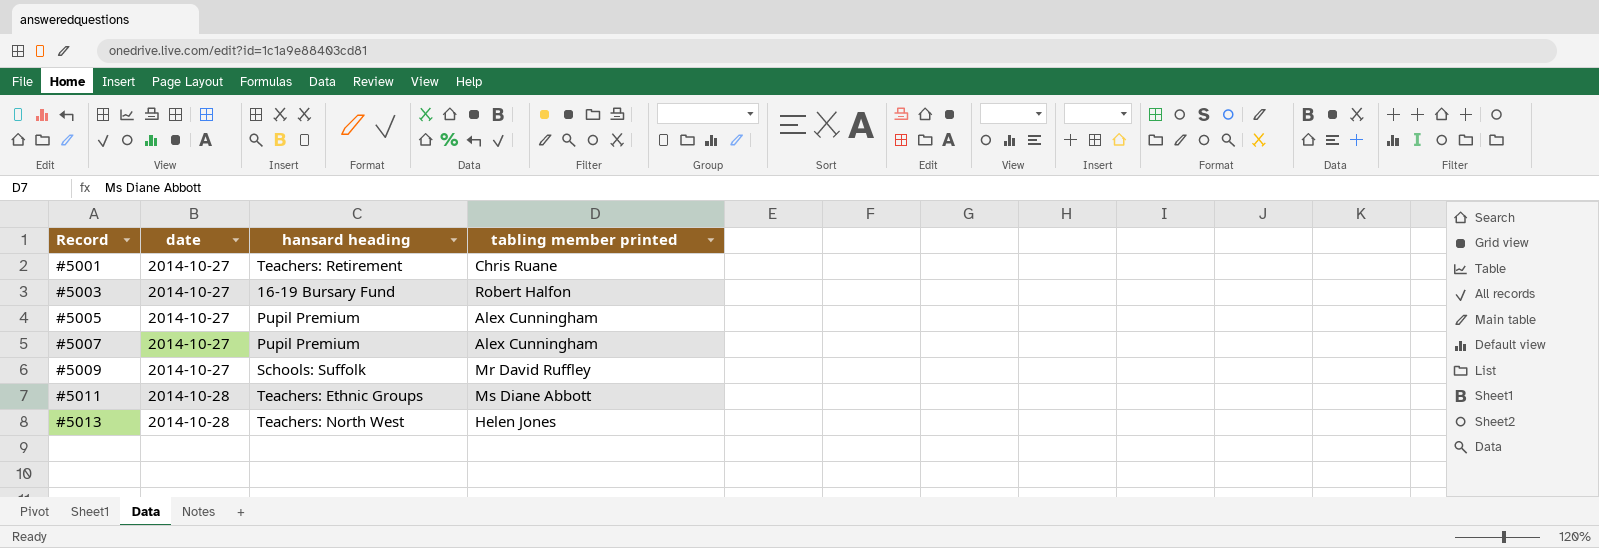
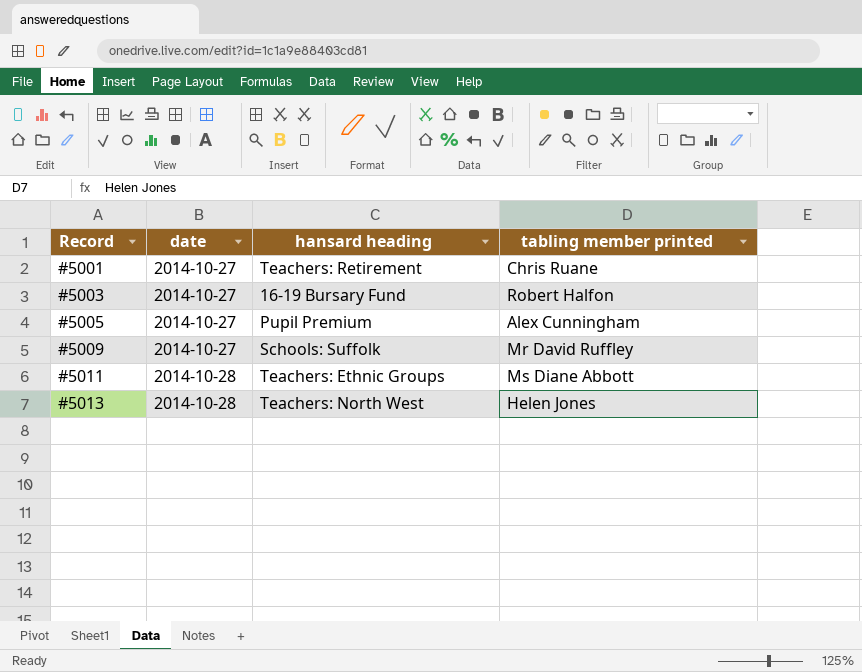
row #5007: 2014-10-27 | Pupil Premium | Alex Cunningham -> none

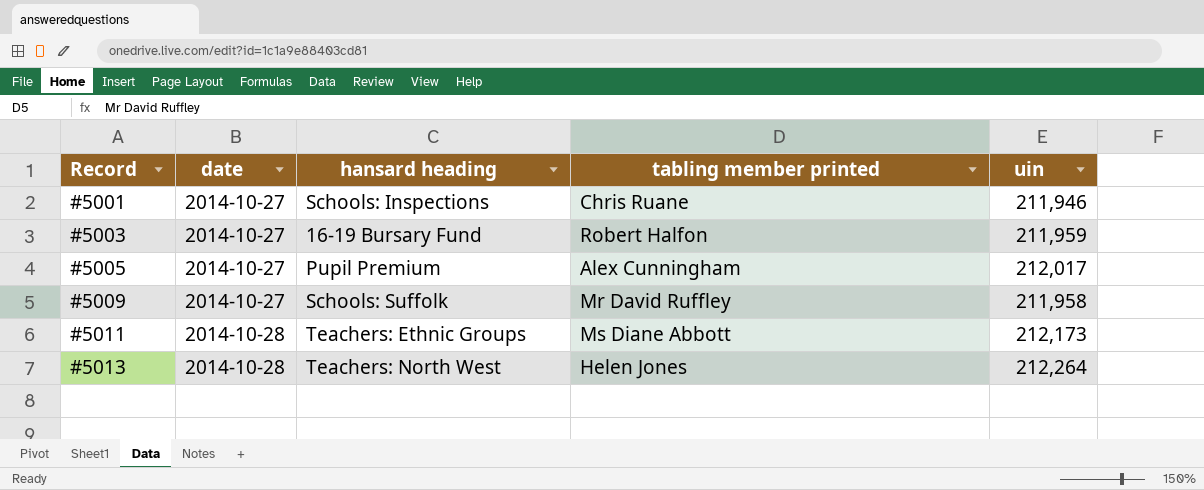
column uin | position: none -> 5
#5001 | hansard heading: Teachers: Retirement -> Schools: Inspections

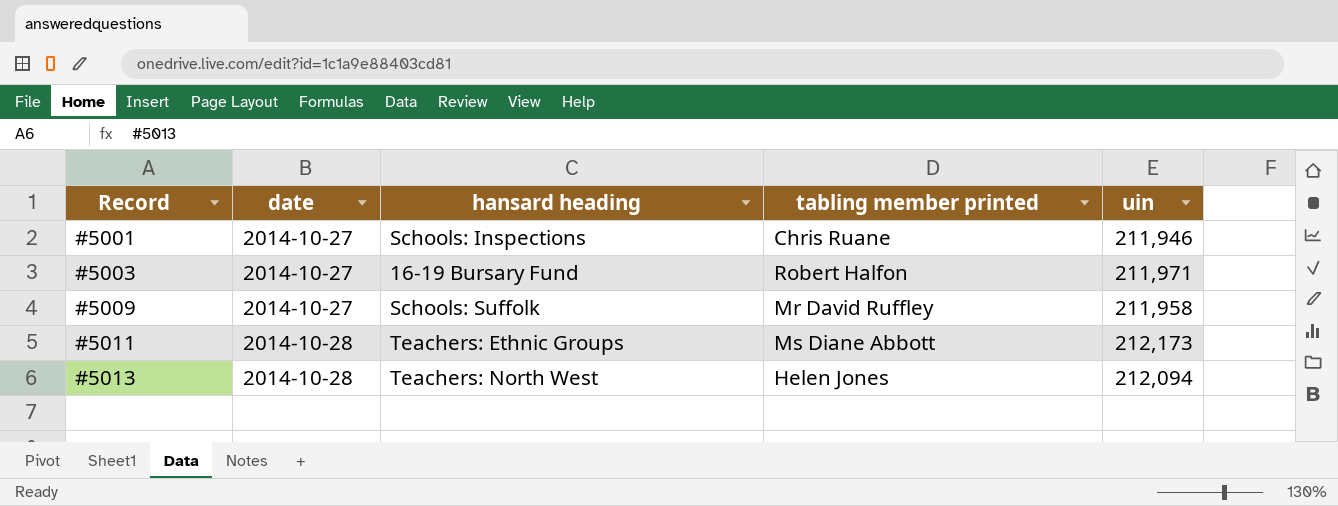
row #5005: 2014-10-27 | Pupil Premium | Alex Cunningham | 212,017 -> none
#5003 | uin: 211,959 -> 211,971
#5013 | uin: 212,264 -> 212,094

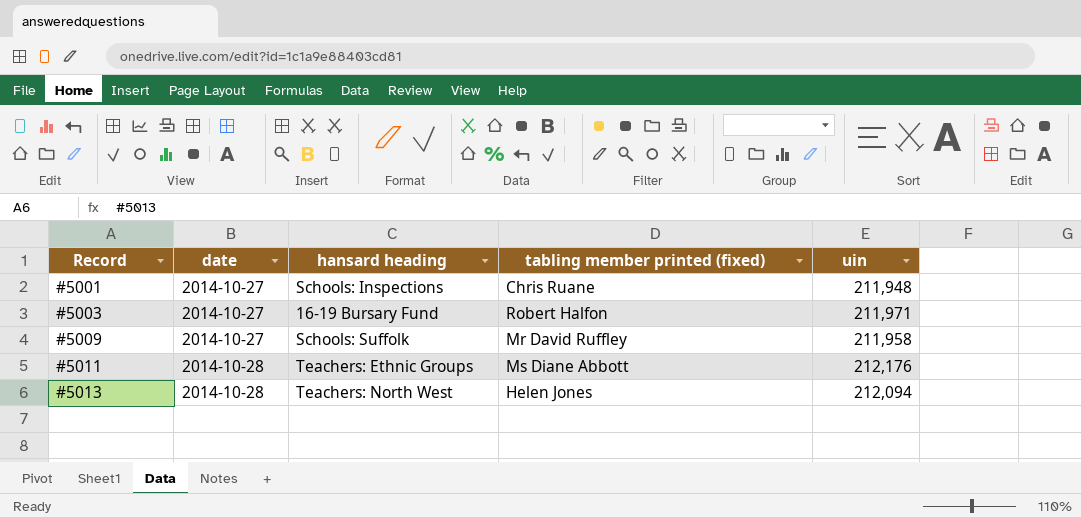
column name: tabling member printed -> tabling member printed (fixed)
#5001 | uin: 211,946 -> 211,948
#5011 | uin: 212,173 -> 212,176

